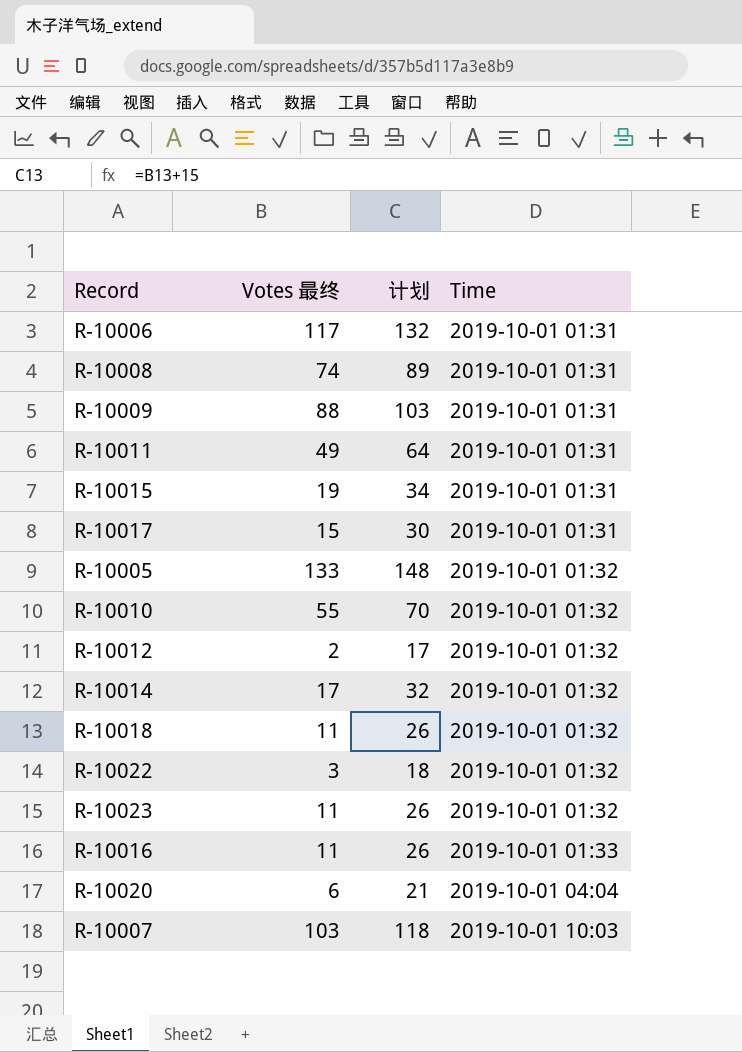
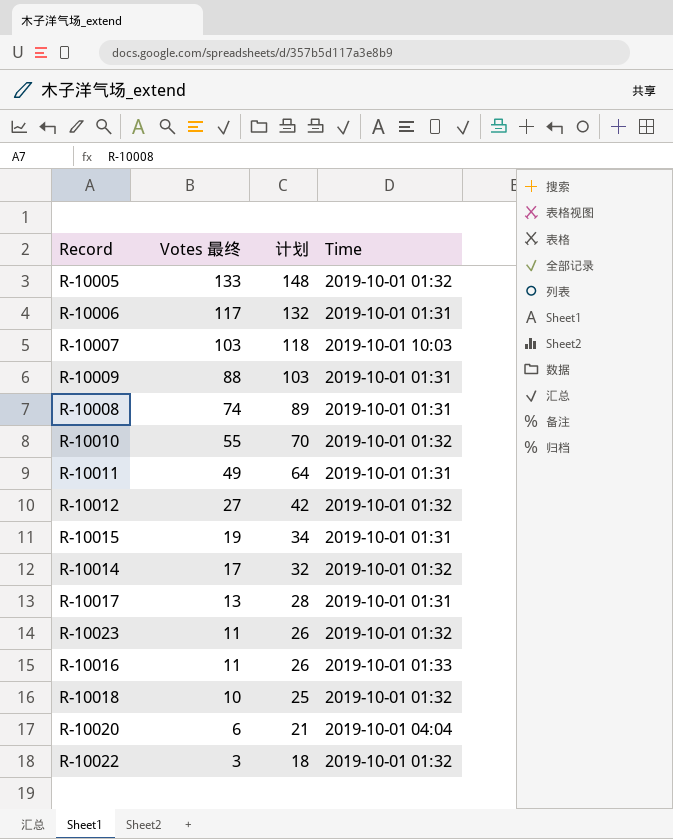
row order: Time ascending -> Votes 最终 descending
R-10012 | Votes 最终: 2 -> 27
R-10012 | 计划: 17 -> 42
R-10017 | Votes 最终: 15 -> 13
R-10017 | 计划: 30 -> 28
R-10018 | Votes 最终: 11 -> 10
R-10018 | 计划: 26 -> 25

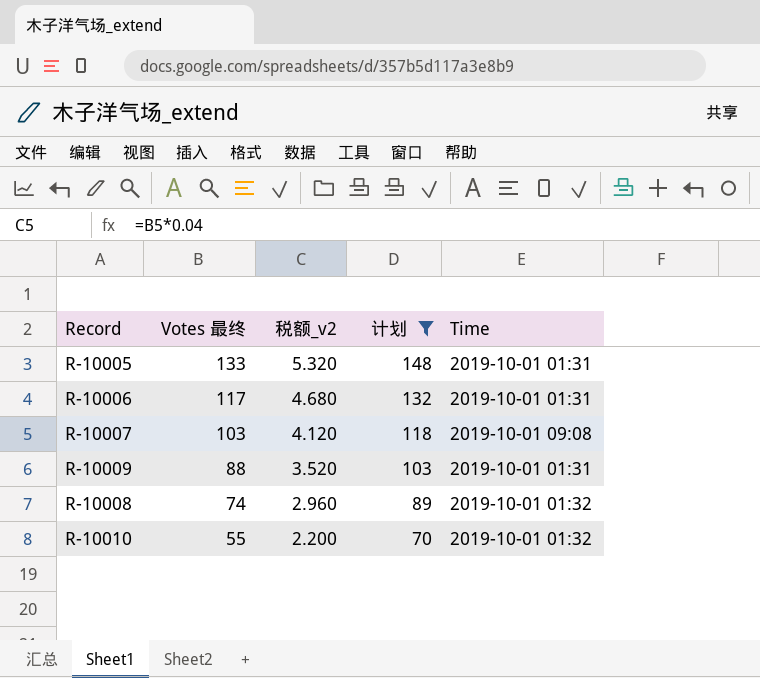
filter: none -> 计划 >= 70
column 税额_v2 | formula: none -> [Votes 最终] * 0.04
R-10005 | Time: 2019-10-01 01:32 -> 2019-10-01 01:31
R-10007 | Time: 2019-10-01 10:03 -> 2019-10-01 09:08
R-10008 | Time: 2019-10-01 01:31 -> 2019-10-01 01:32

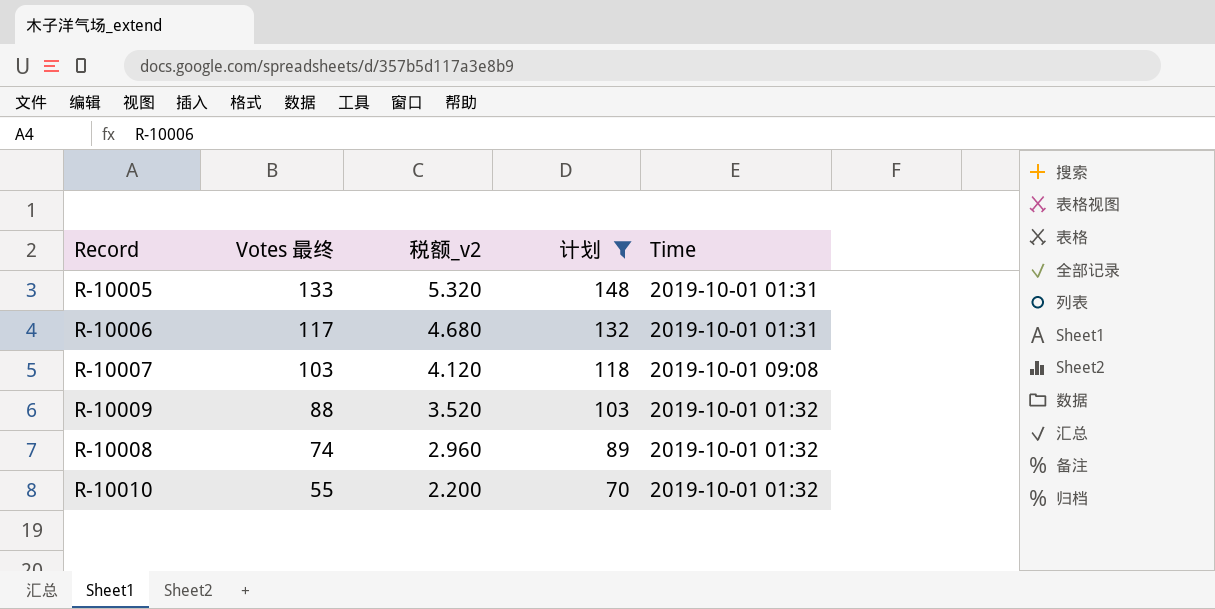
R-10009 | Time: 2019-10-01 01:31 -> 2019-10-01 01:32

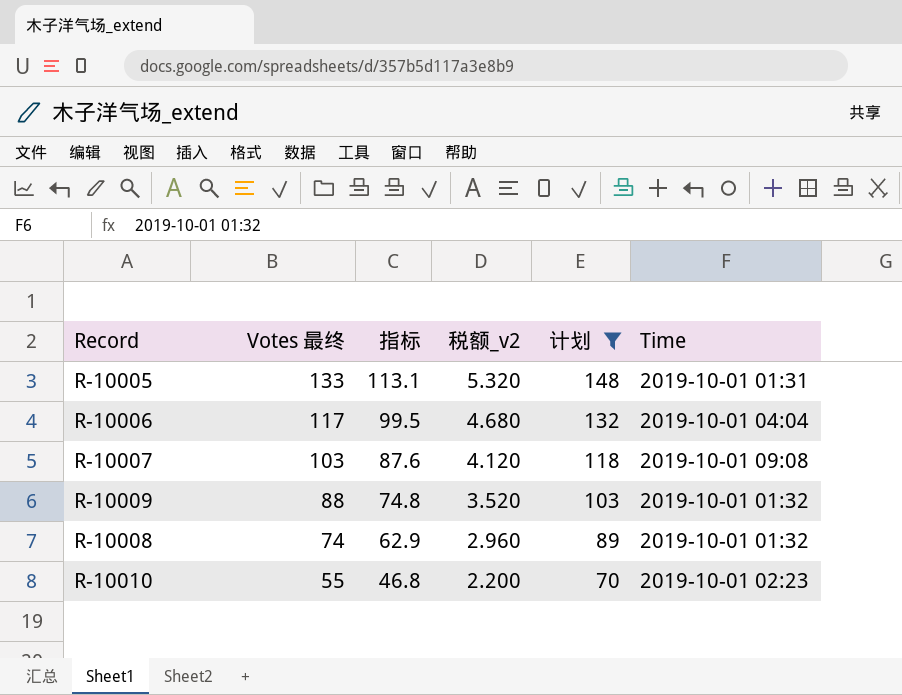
column 指标 | formula: none -> [Votes 最终] * 0.85
R-10006 | Time: 2019-10-01 01:31 -> 2019-10-01 04:04
R-10010 | Time: 2019-10-01 01:32 -> 2019-10-01 02:23

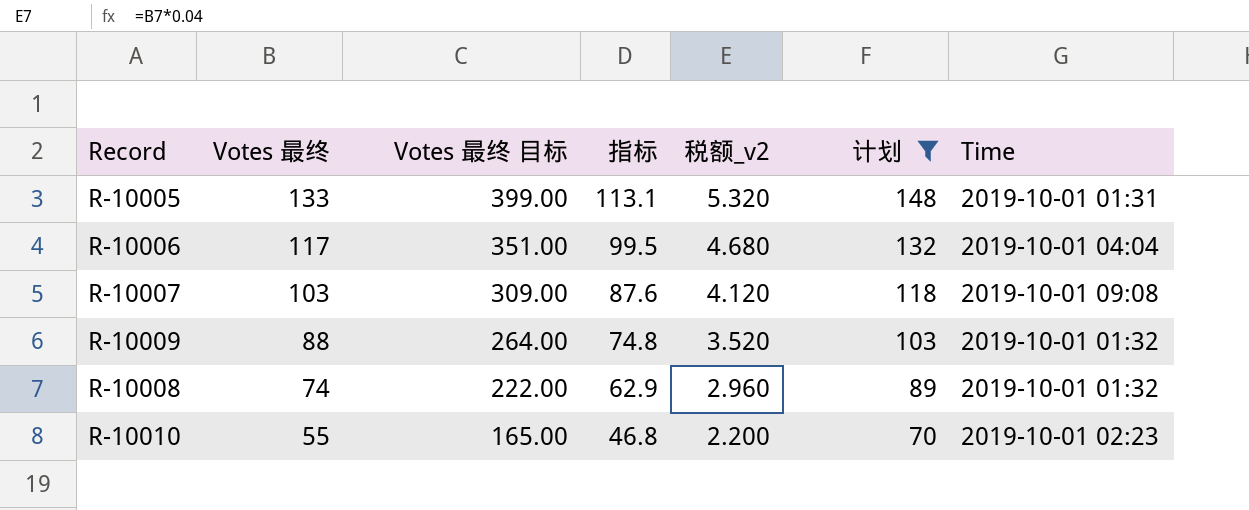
column Votes 最终 目标 | formula: none -> [Votes 最终] * 3

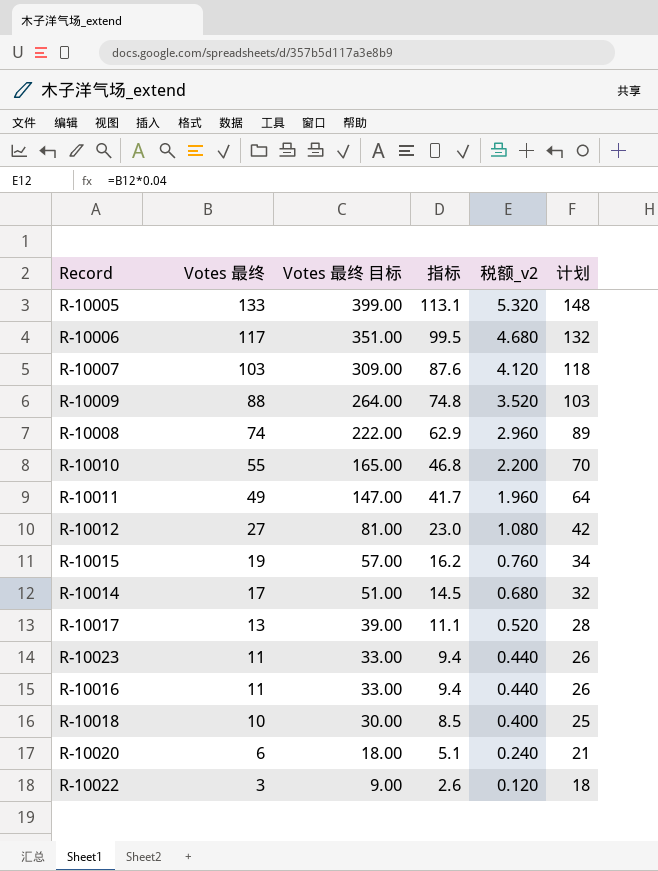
filter: 计划 >= 70 -> none
column Time | position: 7 -> none

